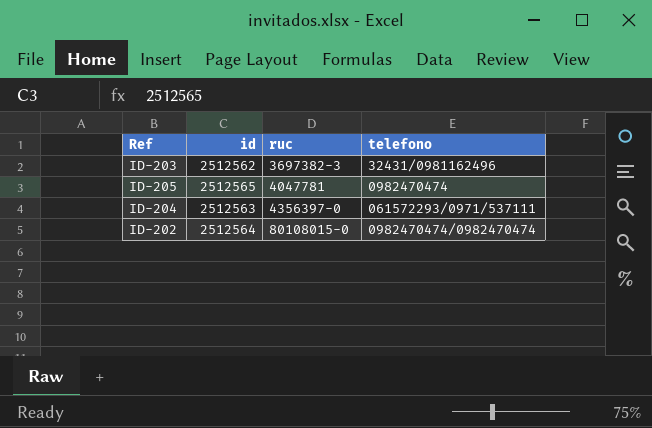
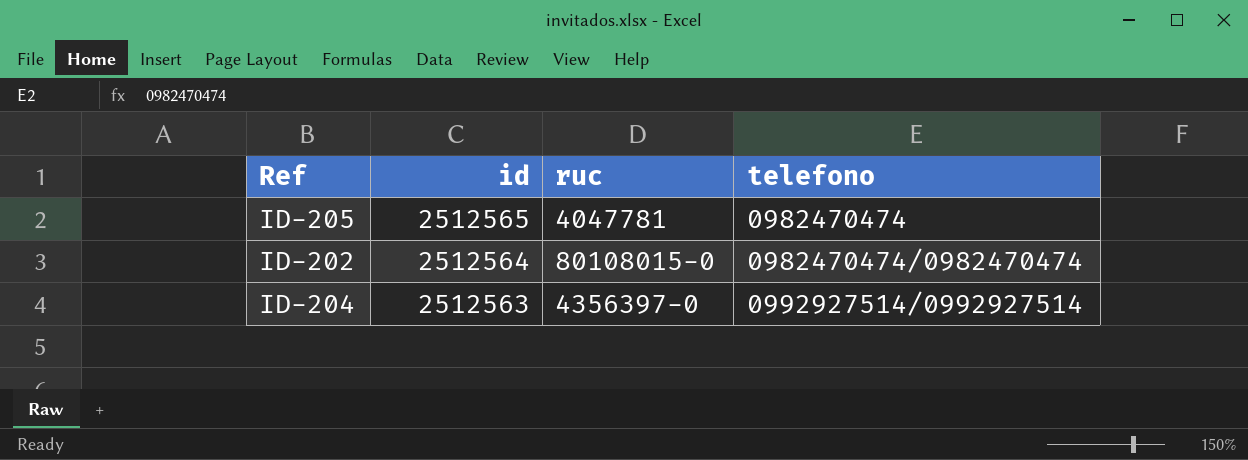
row order: ruc ascending -> id descending
row ID-203: 2512562 | 3697382-3 | 32431/0981162496 -> none
ID-204 | telefono: 061572293/0971/537111 -> 0992927514/0992927514

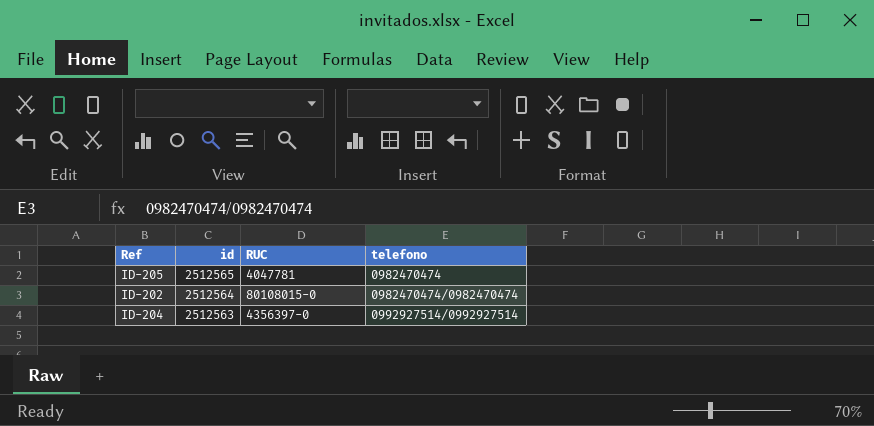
column name: ruc -> RUC

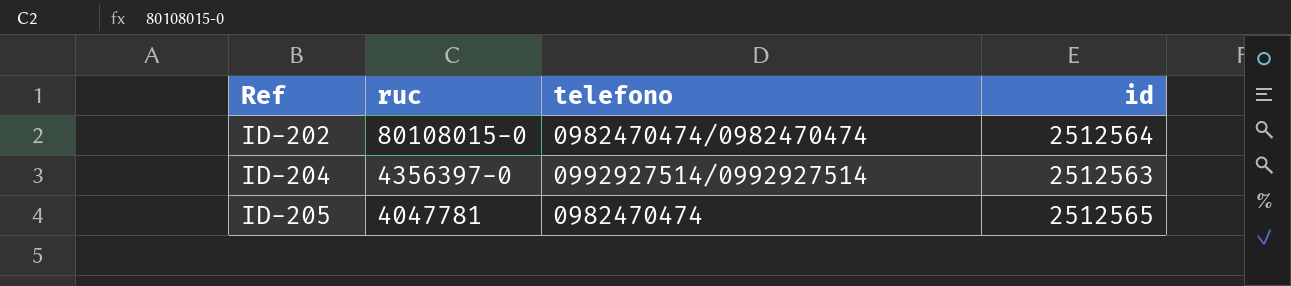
row order: id descending -> Ref ascending
column name: RUC -> ruc
column id | position: 2 -> 4

